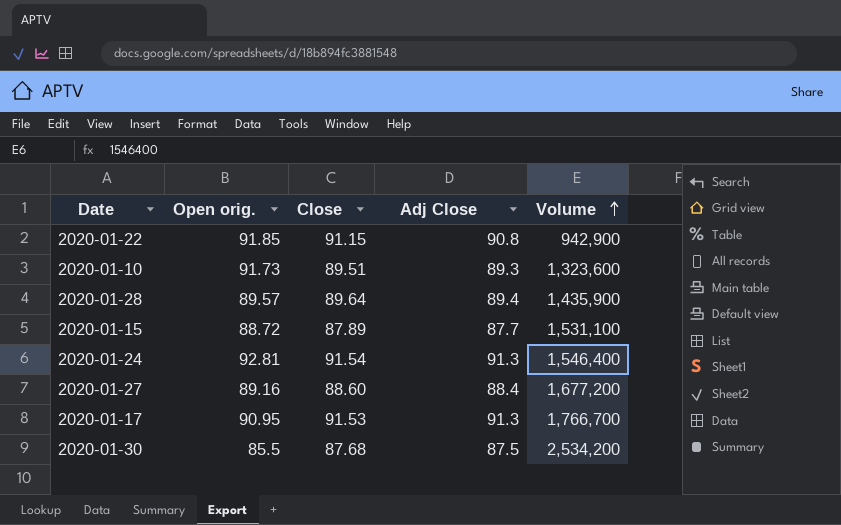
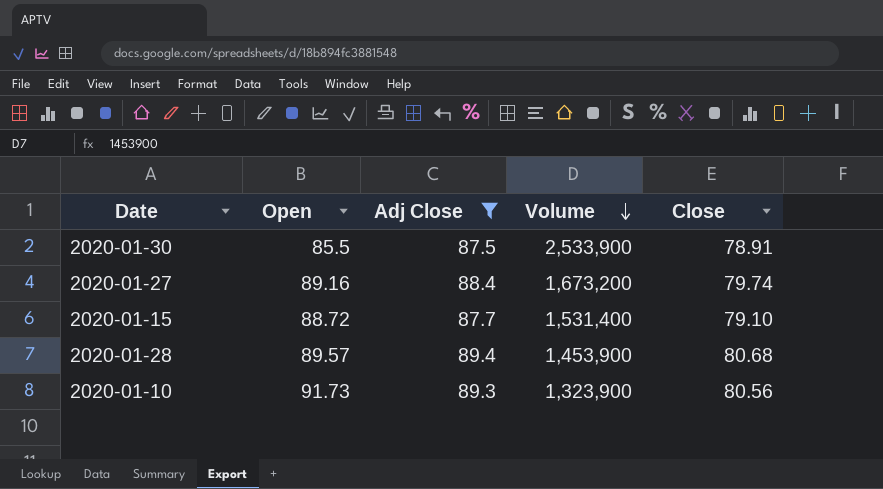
filter: none -> Adj Close <= 89.4
row order: Volume ascending -> Volume descending
column name: Open orig. -> Open
column Close | position: 3 -> 5
2020-01-30 | Volume: 2,534,200 -> 2,533,900
2020-01-30 | Close: 87.68 -> 78.91
2020-01-27 | Volume: 1,677,200 -> 1,673,200
2020-01-27 | Close: 88.60 -> 79.74
2020-01-15 | Volume: 1,531,100 -> 1,531,400
2020-01-15 | Close: 87.89 -> 79.10
2020-01-28 | Volume: 1,435,900 -> 1,453,900
2020-01-28 | Close: 89.64 -> 80.68
2020-01-10 | Volume: 1,323,600 -> 1,323,900
2020-01-10 | Close: 89.51 -> 80.56

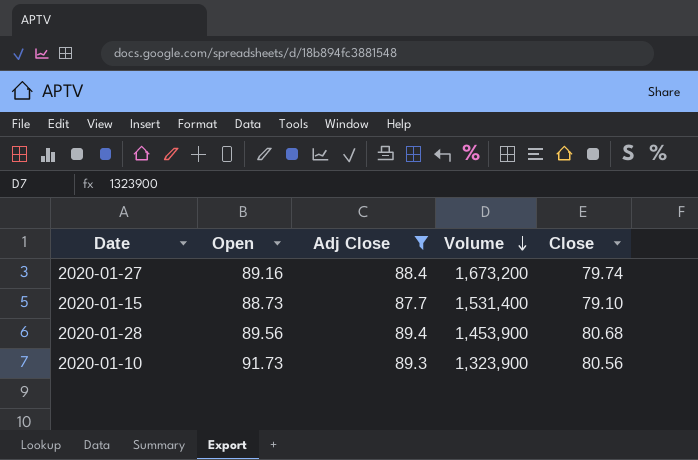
row 2020-01-30: 85.5 | 87.5 | 2,533,900 | 78.91 -> none
2020-01-15 | Open: 88.72 -> 88.73
2020-01-28 | Open: 89.57 -> 89.56

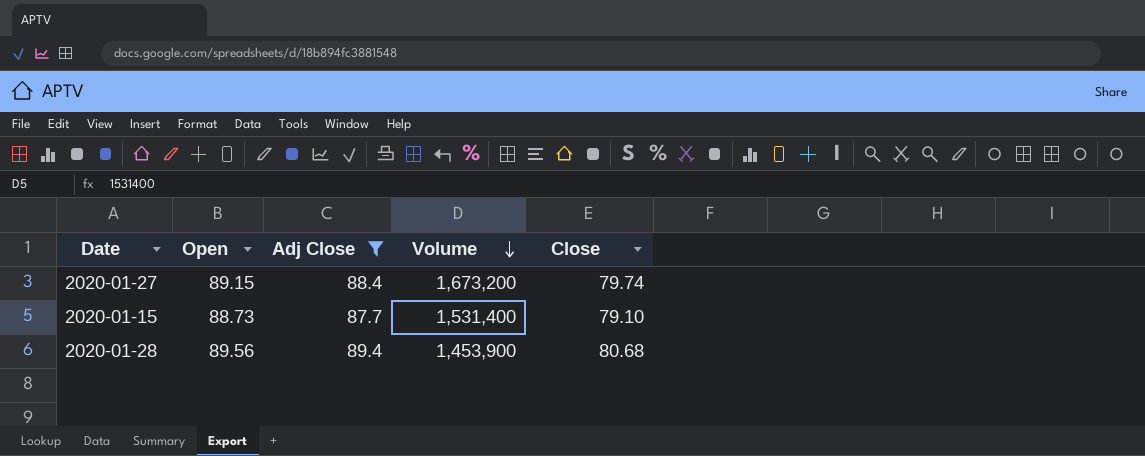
row 2020-01-10: 91.73 | 89.3 | 1,323,900 | 80.56 -> none
2020-01-27 | Open: 89.16 -> 89.15

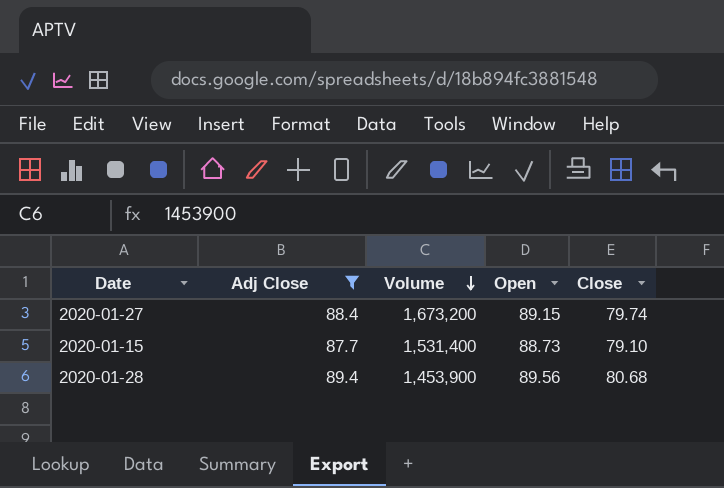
column Open | position: 2 -> 4

